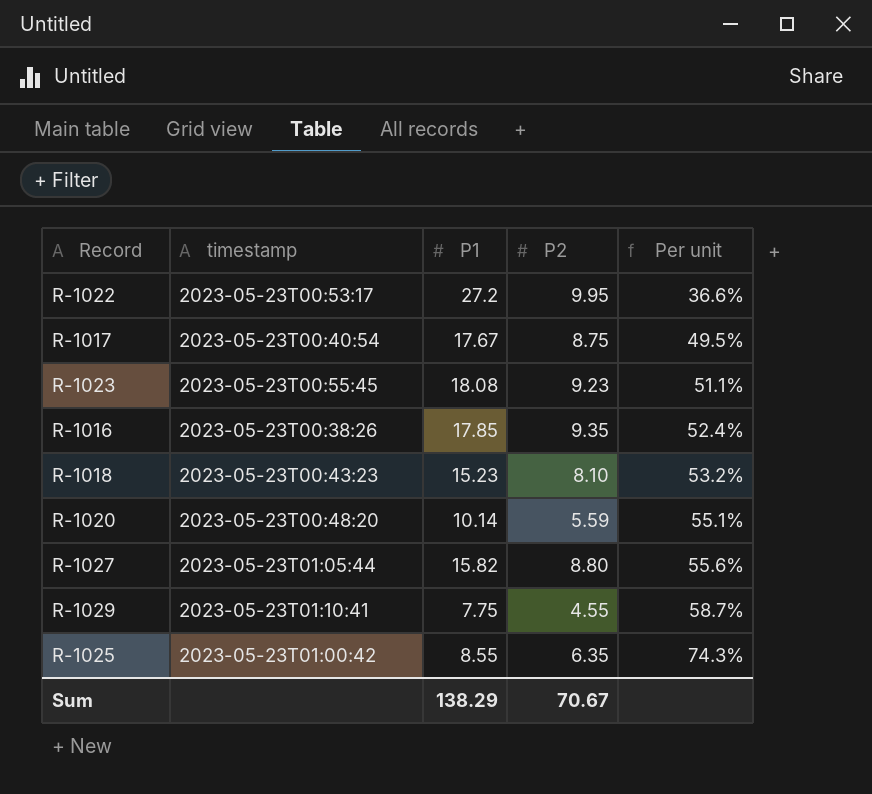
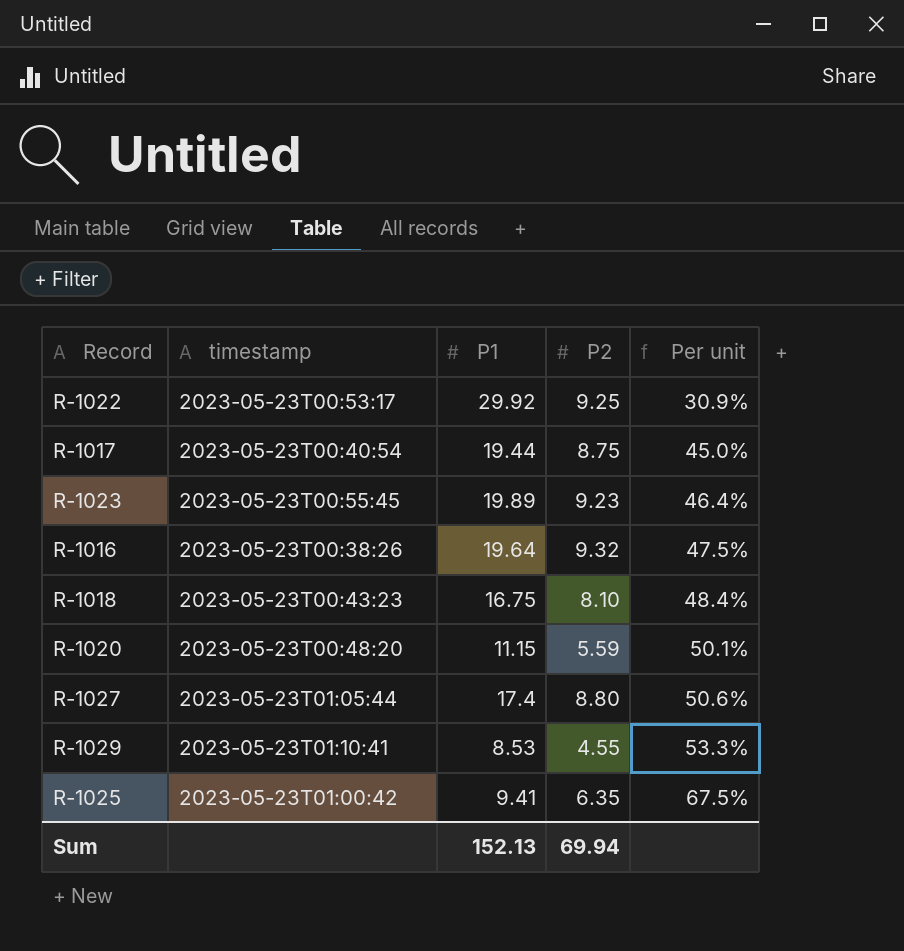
R-1022 | P1: 27.2 -> 29.92
R-1022 | P2: 9.95 -> 9.25
R-1022 | Per unit: 36.6% -> 30.9%
R-1017 | P1: 17.67 -> 19.44
R-1017 | Per unit: 49.5% -> 45.0%
R-1023 | P1: 18.08 -> 19.89
R-1023 | Per unit: 51.1% -> 46.4%
R-1016 | P1: 17.85 -> 19.64
R-1016 | P2: 9.35 -> 9.32
R-1016 | Per unit: 52.4% -> 47.5%
R-1018 | P1: 15.23 -> 16.75
R-1018 | Per unit: 53.2% -> 48.4%
R-1020 | P1: 10.14 -> 11.15
R-1020 | Per unit: 55.1% -> 50.1%
R-1027 | P1: 15.82 -> 17.4
R-1027 | Per unit: 55.6% -> 50.6%
R-1029 | P1: 7.75 -> 8.53
R-1029 | Per unit: 58.7% -> 53.3%
R-1025 | P1: 8.55 -> 9.41
R-1025 | Per unit: 74.3% -> 67.5%
Sum | P1: 138.29 -> 152.13
Sum | P2: 70.67 -> 69.94

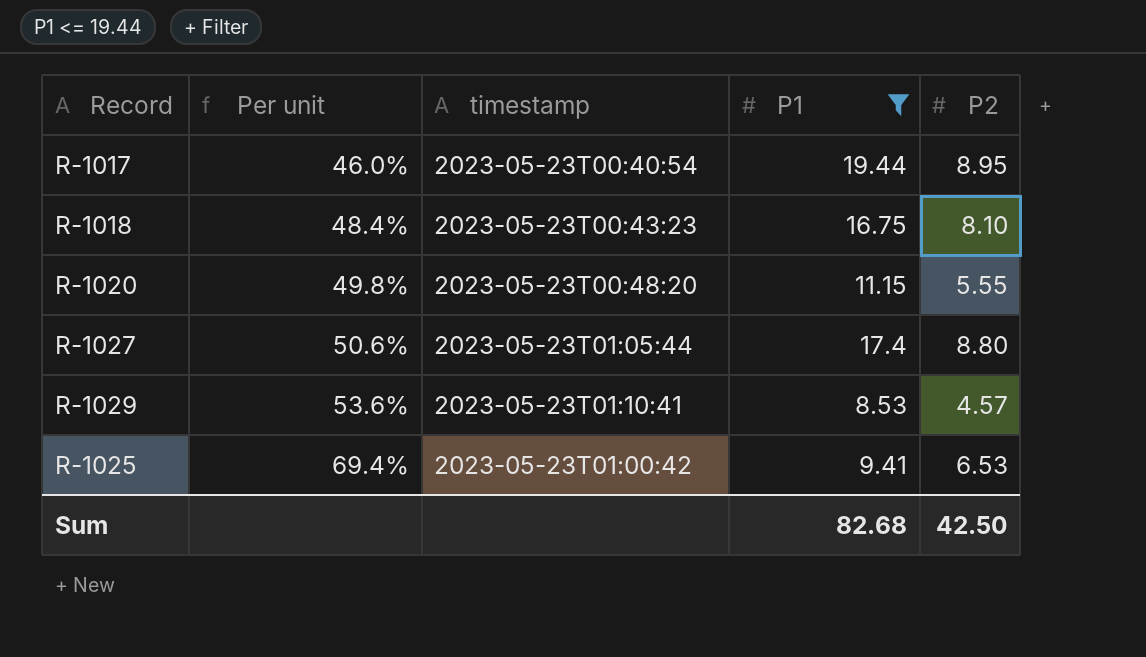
filter: none -> P1 <= 19.44
column Per unit | position: 5 -> 2
R-1017 | Per unit: 45.0% -> 46.0%
R-1017 | P2: 8.75 -> 8.95
R-1020 | Per unit: 50.1% -> 49.8%
R-1020 | P2: 5.59 -> 5.55
R-1029 | Per unit: 53.3% -> 53.6%
R-1029 | P2: 4.55 -> 4.57
R-1025 | Per unit: 67.5% -> 69.4%
R-1025 | P2: 6.35 -> 6.53
Sum | P1: 152.13 -> 82.68
Sum | P2: 69.94 -> 42.50

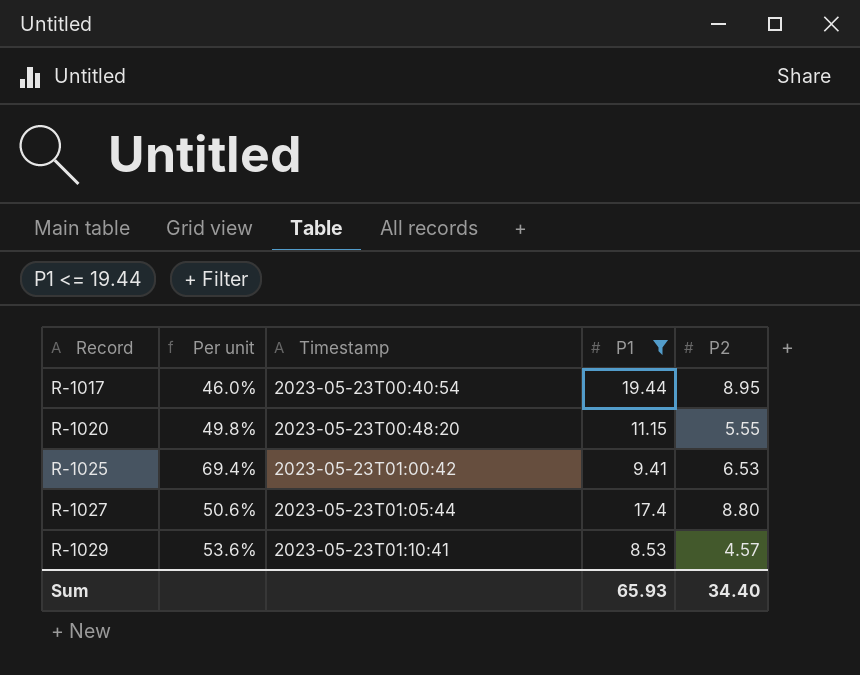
row order: Per unit ascending -> Record ascending
column name: timestamp -> Timestamp
row R-1018: 48.4% | 2023-05-23T00:43:23 | 16.75 | 8.10 -> none
Sum | P1: 82.68 -> 65.93
Sum | P2: 42.50 -> 34.40

